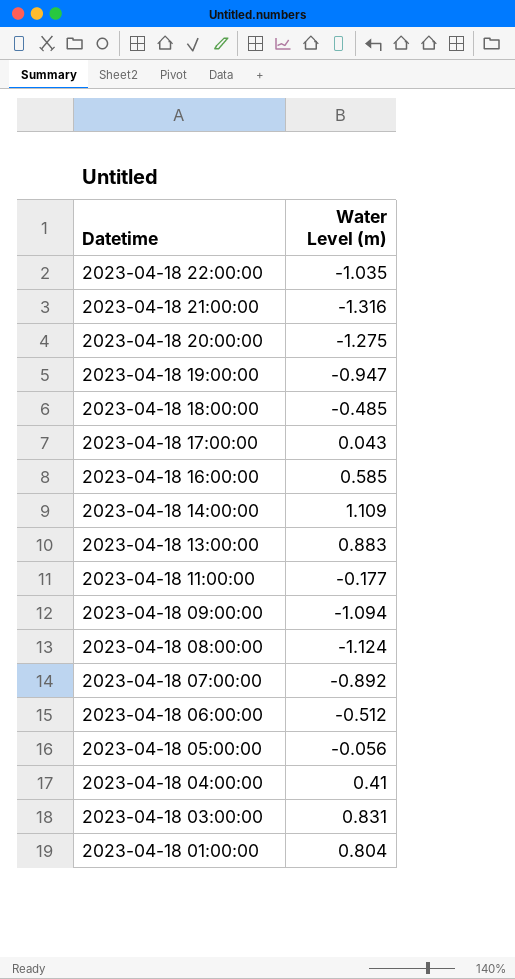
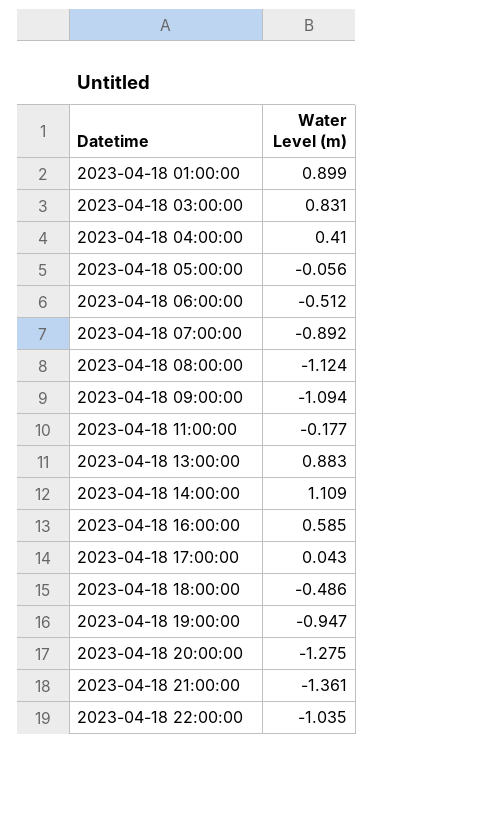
row order: Datetime descending -> Datetime ascending
2023-04-18 01:00:00 | Water Level (m): 0.804 -> 0.899
2023-04-18 18:00:00 | Water Level (m): -0.485 -> -0.486
2023-04-18 21:00:00 | Water Level (m): -1.316 -> -1.361

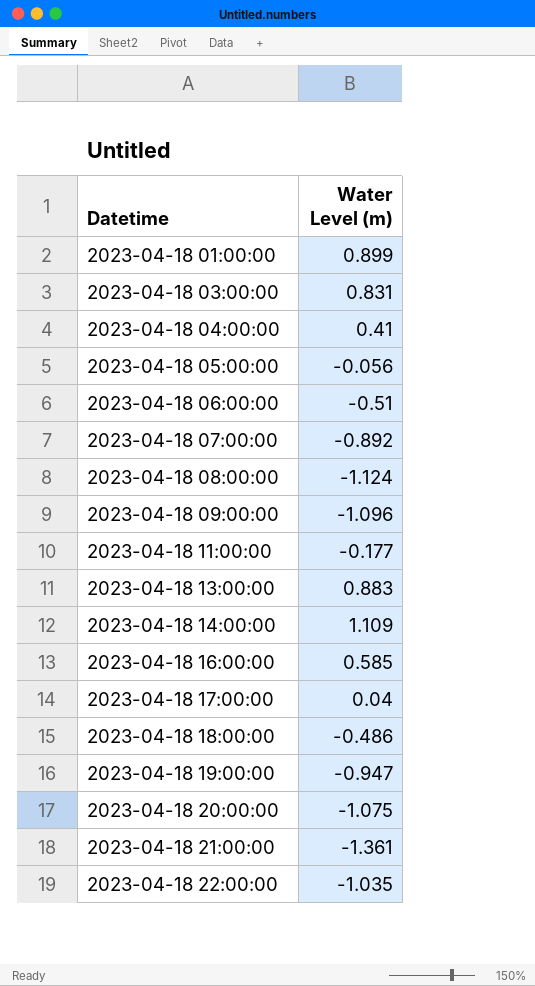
2023-04-18 06:00:00 | Water Level (m): -0.512 -> -0.51
2023-04-18 09:00:00 | Water Level (m): -1.094 -> -1.096
2023-04-18 17:00:00 | Water Level (m): 0.043 -> 0.04
2023-04-18 20:00:00 | Water Level (m): -1.275 -> -1.075

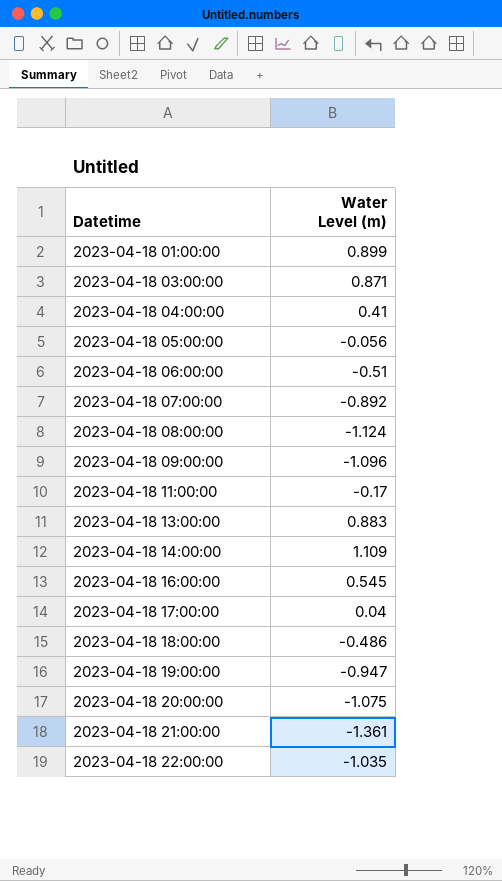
2023-04-18 03:00:00 | Water Level (m): 0.831 -> 0.871
2023-04-18 11:00:00 | Water Level (m): -0.177 -> -0.17
2023-04-18 16:00:00 | Water Level (m): 0.585 -> 0.545

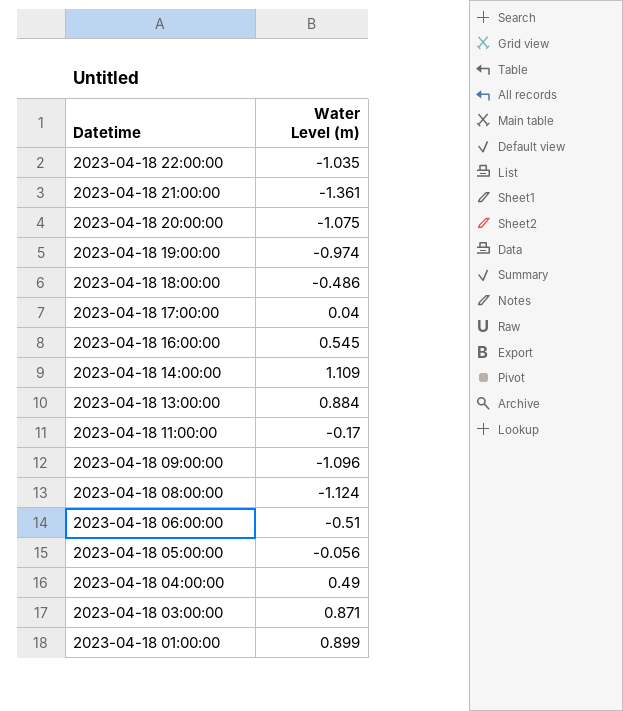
row order: Datetime ascending -> Datetime descending
row 2023-04-18 07:00:00: -0.892 -> none
2023-04-18 19:00:00 | Water Level (m): -0.947 -> -0.974
2023-04-18 13:00:00 | Water Level (m): 0.883 -> 0.884
2023-04-18 04:00:00 | Water Level (m): 0.41 -> 0.49

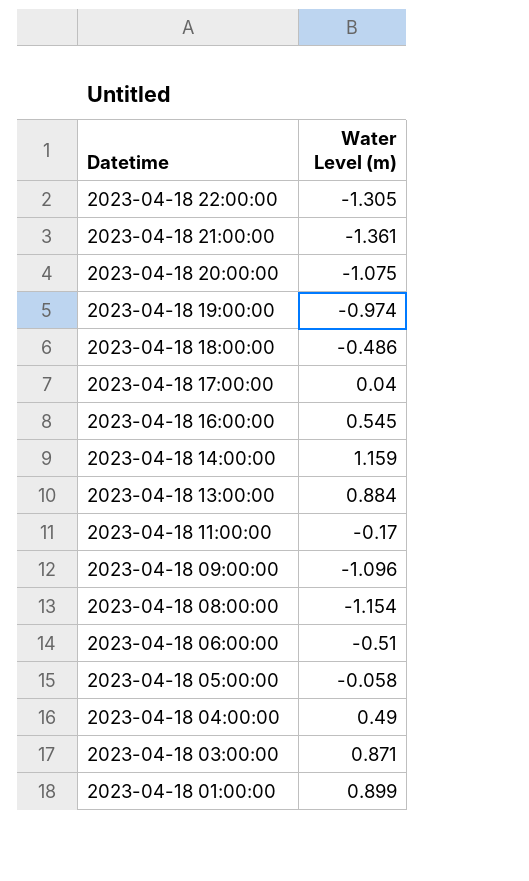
2023-04-18 22:00:00 | Water Level (m): -1.035 -> -1.305
2023-04-18 14:00:00 | Water Level (m): 1.109 -> 1.159
2023-04-18 08:00:00 | Water Level (m): -1.124 -> -1.154
2023-04-18 05:00:00 | Water Level (m): -0.056 -> -0.058

